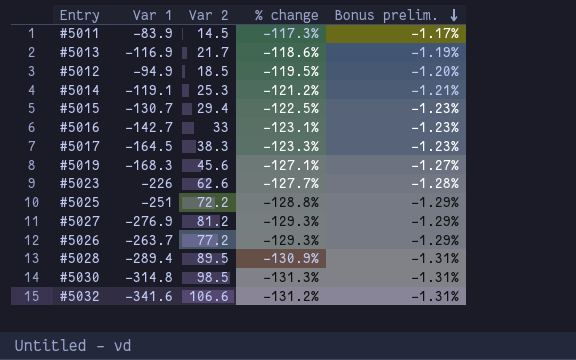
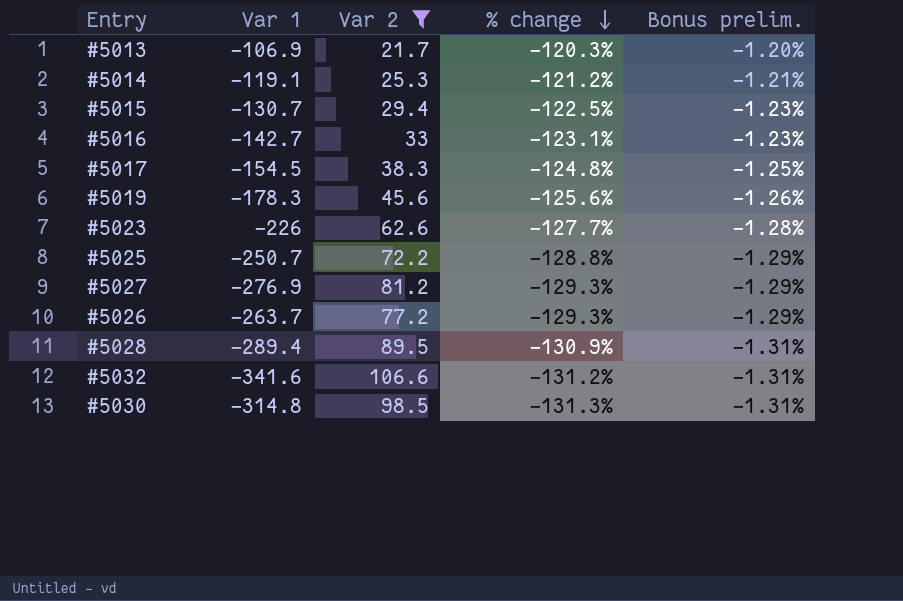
filter: none -> Var 2 >= 21.7
row order: Bonus prelim. descending -> % change descending
#5013 | Var 1: -116.9 -> -106.9
#5013 | % change: -118.6% -> -120.3%
#5013 | Bonus prelim.: -1.19% -> -1.20%
#5017 | Var 1: -164.5 -> -154.5
#5017 | % change: -123.3% -> -124.8%
#5017 | Bonus prelim.: -1.23% -> -1.25%
#5019 | Var 1: -168.3 -> -178.3
#5019 | % change: -127.1% -> -125.6%
#5019 | Bonus prelim.: -1.27% -> -1.26%
#5025 | Var 1: -251 -> -250.7

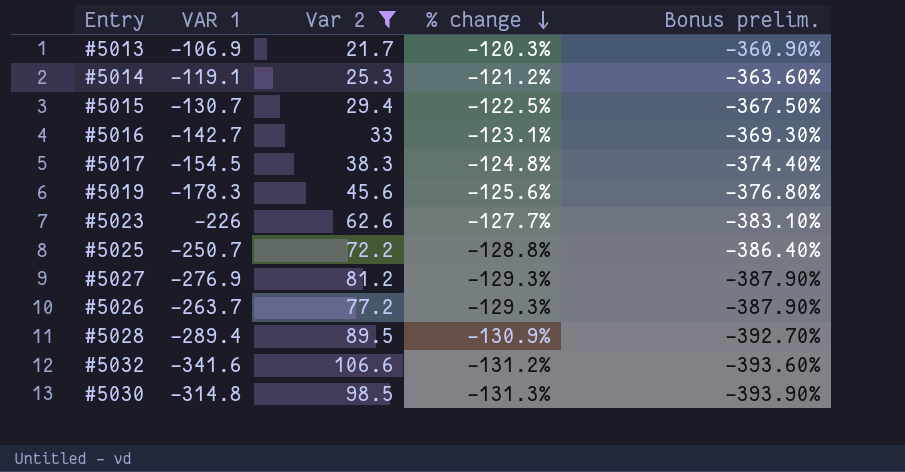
column name: Var 1 -> VAR 1
column Bonus prelim. | formula: [% change] * 0.01 -> [% change] * 3

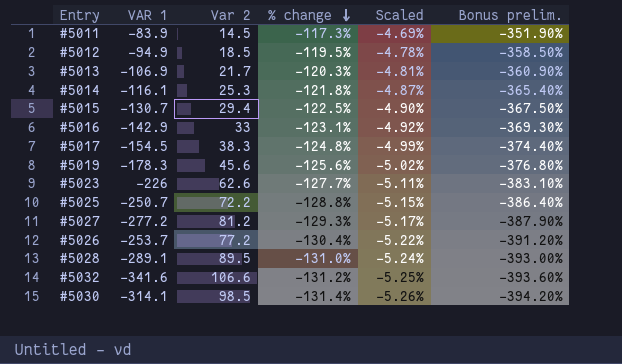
filter: Var 2 >= 21.7 -> none
column Scaled | formula: none -> [% change] * 0.04
#5014 | VAR 1: -119.1 -> -116.1
#5014 | % change: -121.2% -> -121.8%
#5014 | Bonus prelim.: -363.60% -> -365.40%
#5016 | VAR 1: -142.7 -> -142.9
#5027 | VAR 1: -276.9 -> -277.2
#5026 | VAR 1: -263.7 -> -253.7
#5026 | % change: -129.3% -> -130.4%
#5026 | Bonus prelim.: -387.90% -> -391.20%
#5028 | VAR 1: -289.4 -> -289.1
#5028 | % change: -130.9% -> -131.0%
#5028 | Bonus prelim.: -392.70% -> -393.00%
#5030 | VAR 1: -314.8 -> -314.1
#5030 | % change: -131.3% -> -131.4%
#5030 | Bonus prelim.: -393.90% -> -394.20%

